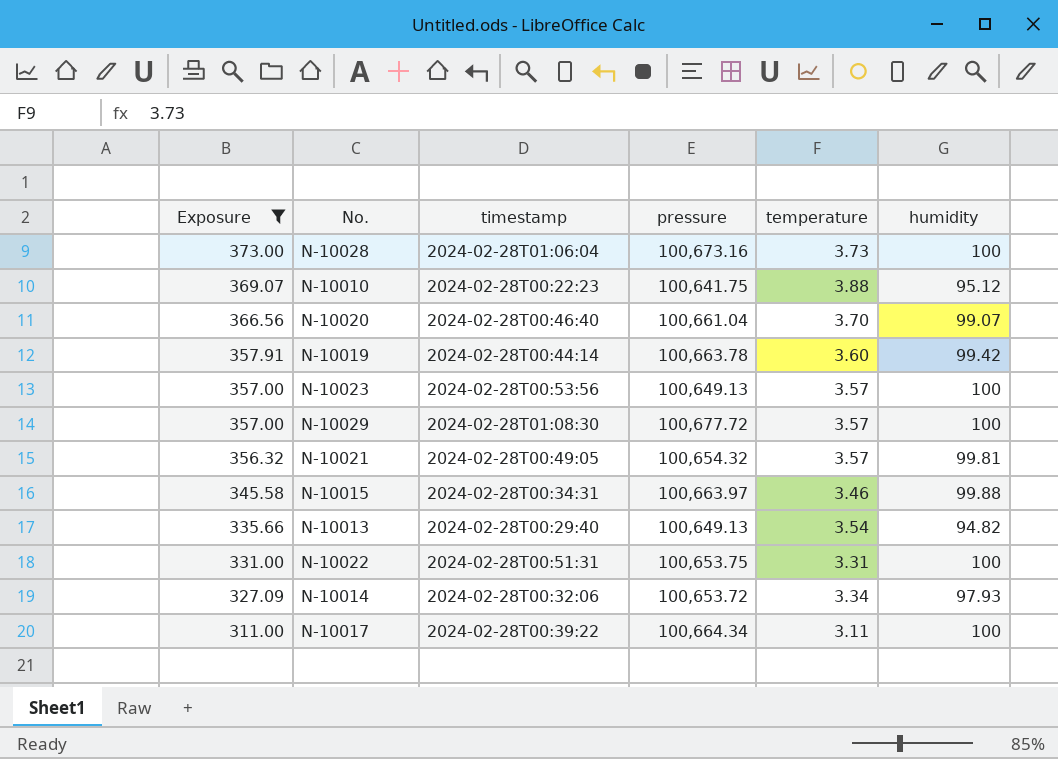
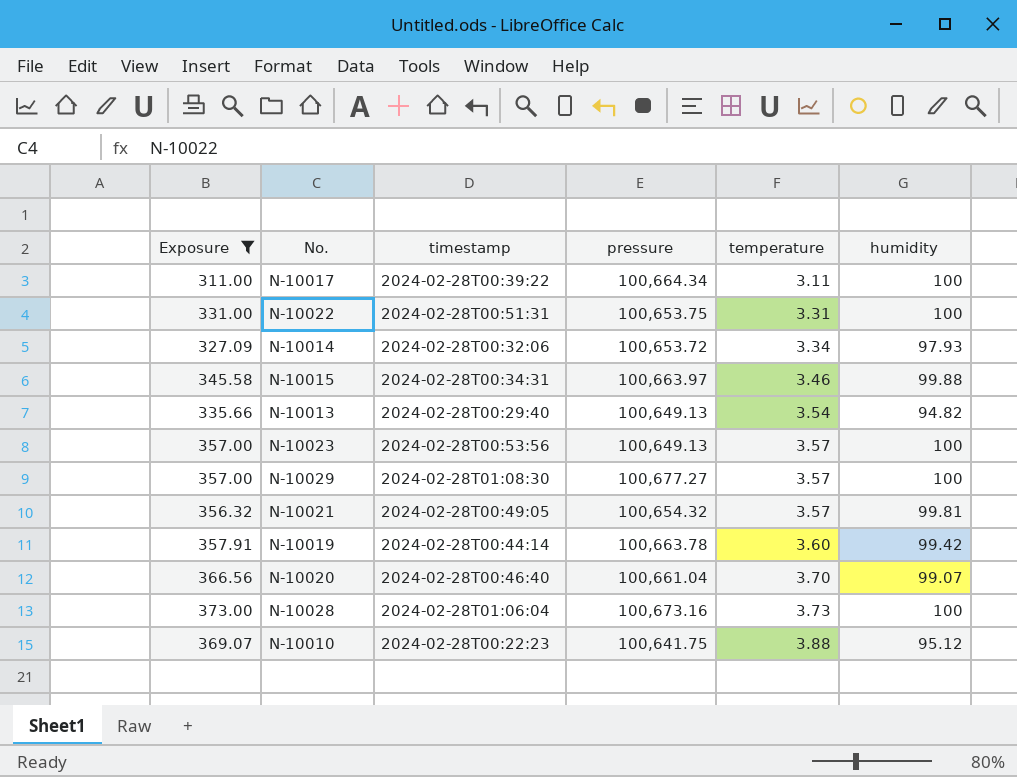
row order: Exposure descending -> temperature ascending
N-10029 | pressure: 100,677.72 -> 100,677.27

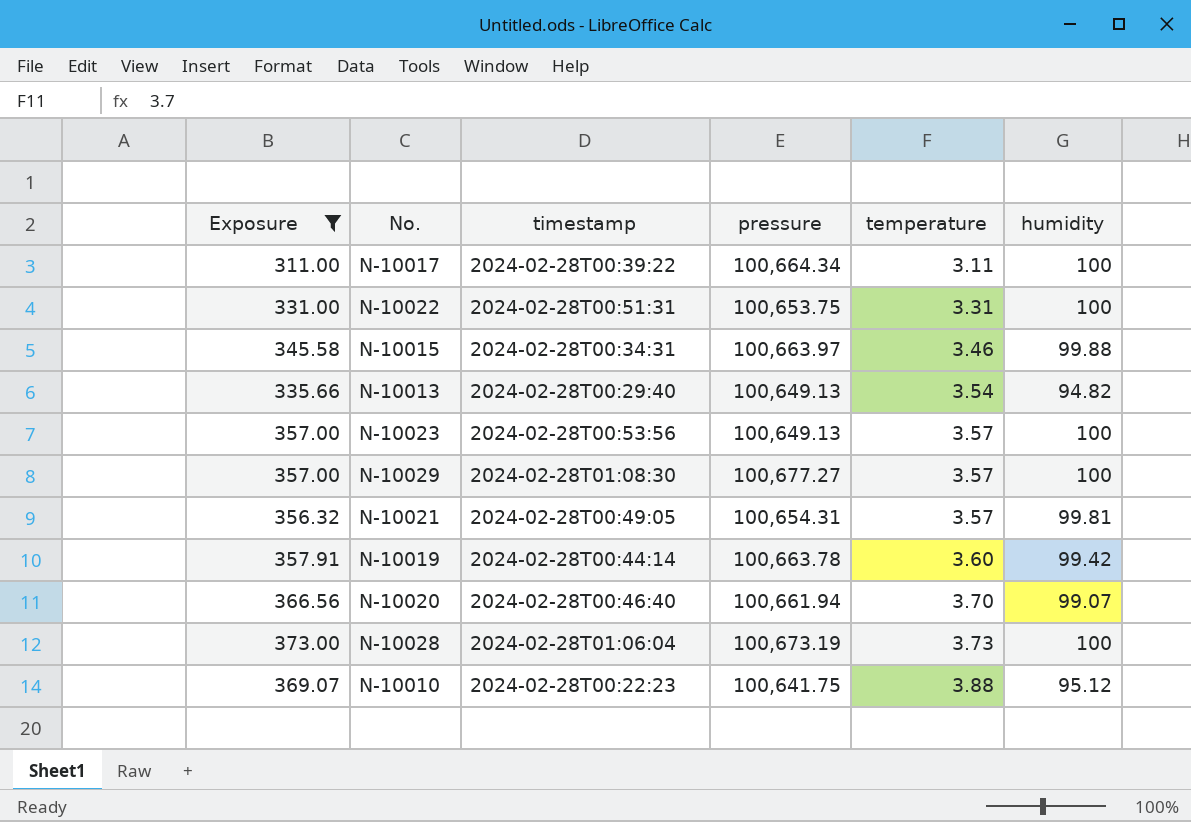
row N-10014: 327.09 | 2024-02-28T00:32:06 | 100,653.72 | 3.34 | 97.93 -> none
N-10021 | pressure: 100,654.32 -> 100,654.31
N-10020 | pressure: 100,661.04 -> 100,661.94
N-10028 | pressure: 100,673.16 -> 100,673.19

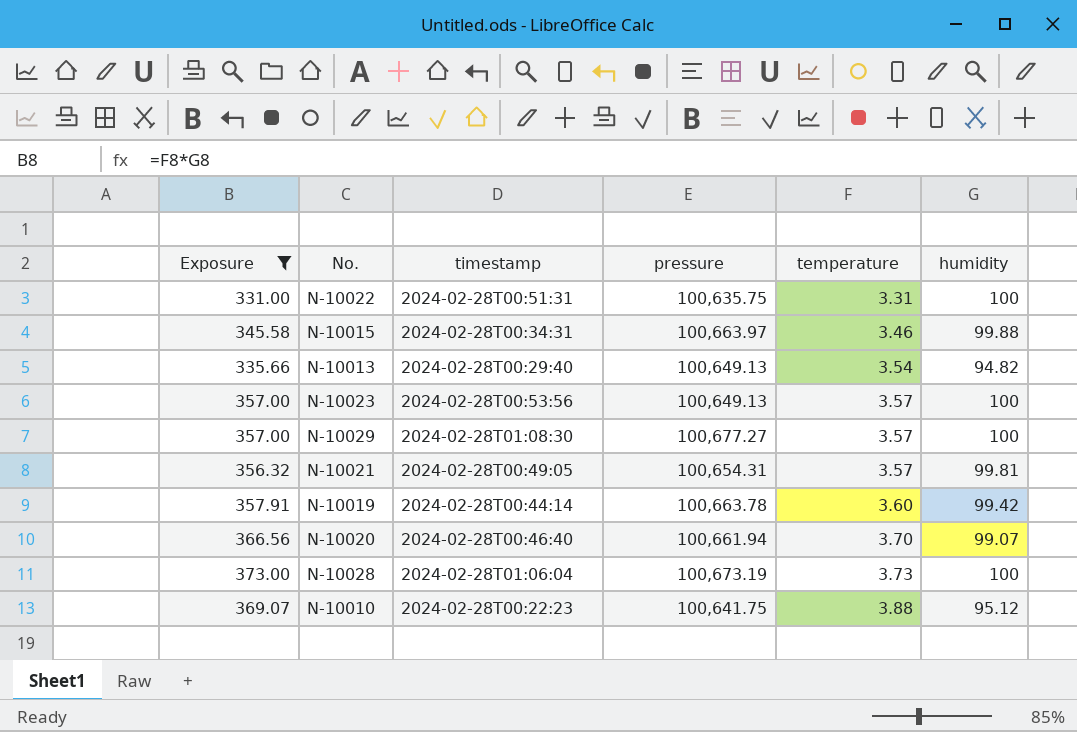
row N-10017: 311.00 | 2024-02-28T00:39:22 | 100,664.34 | 3.11 | 100 -> none
N-10022 | pressure: 100,653.75 -> 100,635.75

